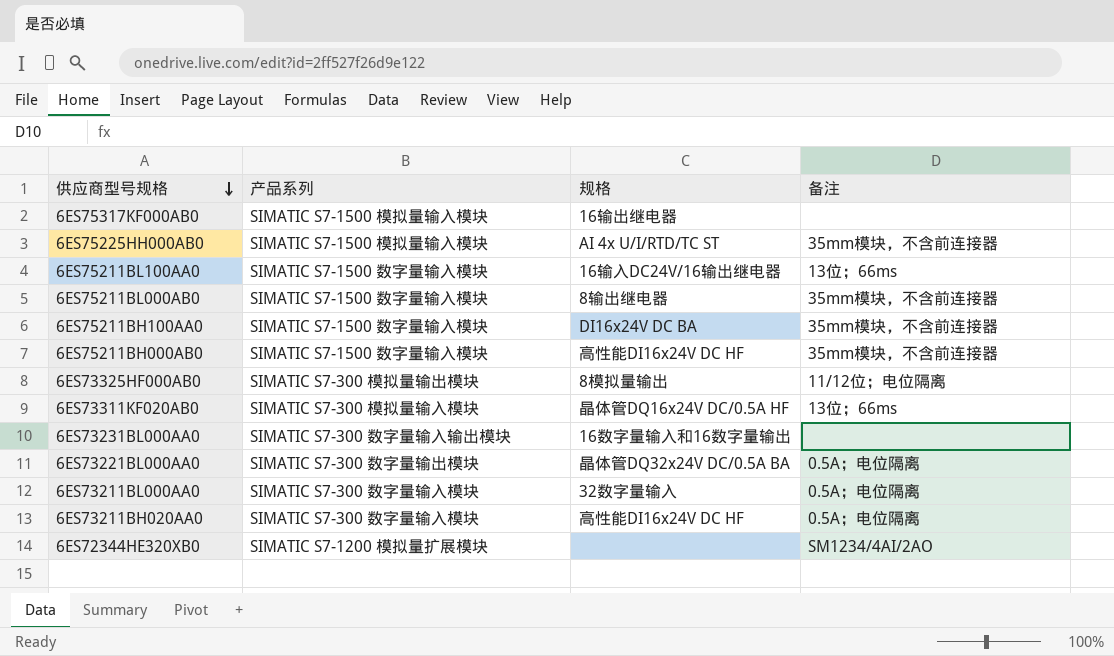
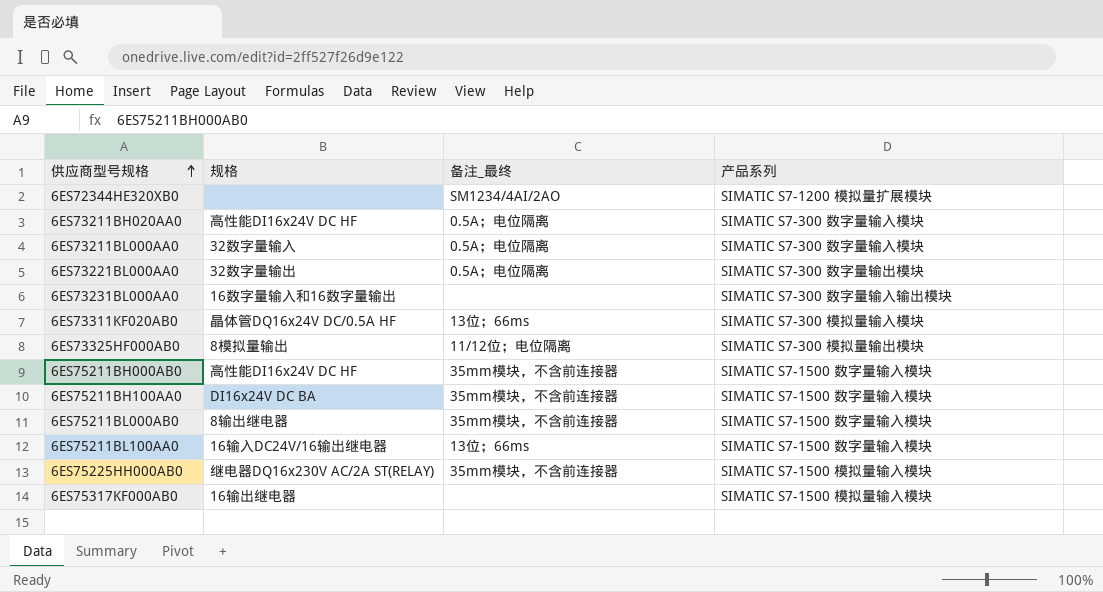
row order: 供应商型号规格 descending -> 供应商型号规格 ascending
column name: 备注 -> 备注_最终
column 产品系列 | position: 2 -> 4
6ES73221BL000AA0 | 规格: 晶体管DQ32x24V DC/0.5A BA -> 32数字量输出
6ES75225HH000AB0 | 规格: AI 4x U/I/RTD/TC ST -> 继电器DQ16x230V AC/2A ST(RELAY)

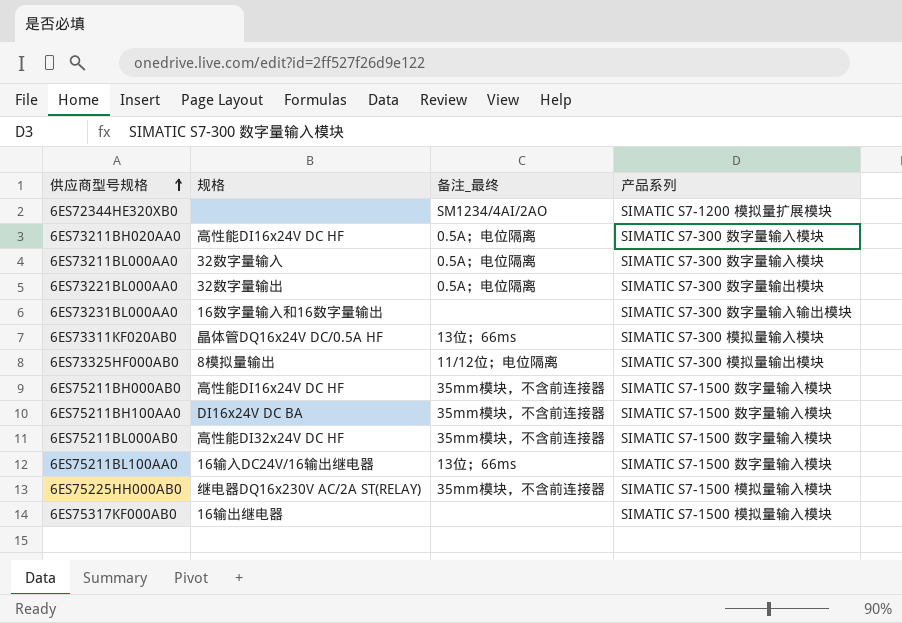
6ES75211BL000AB0 | 规格: 8输出继电器 -> 高性能DI32x24V DC HF

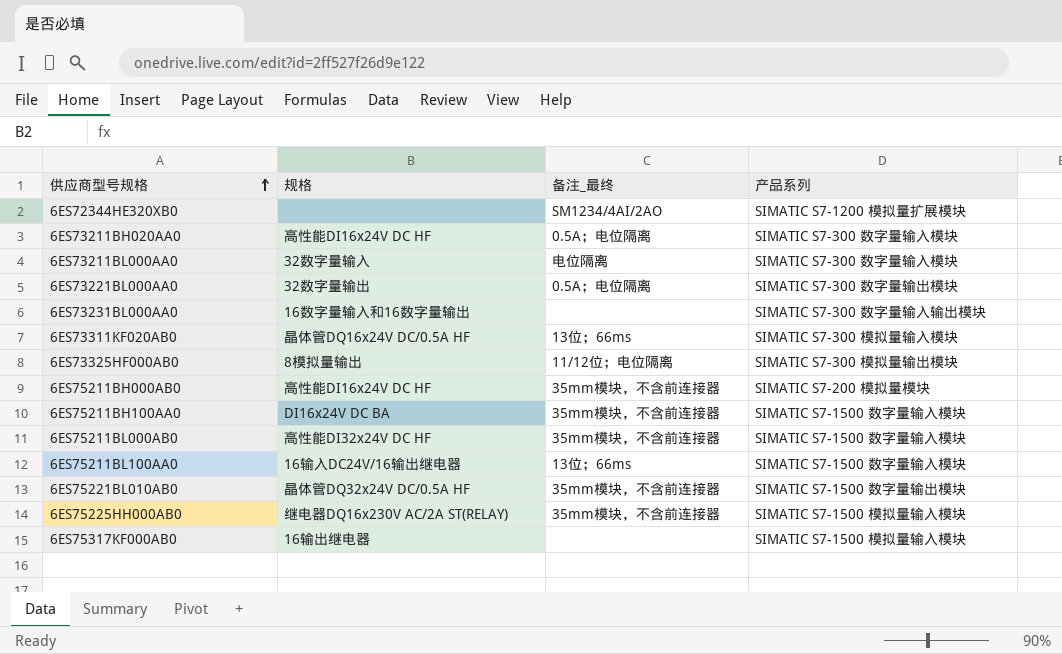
6ES73211BL000AA0 | 备注_最终: 0.5A；电位隔离 -> 电位隔离
6ES75211BH000AB0 | 产品系列: SIMATIC S7-1500 数字量输入模块 -> SIMATIC S7-200 模拟量模块
row 6ES75221BL010AB0: none -> 晶体管DQ32x24V DC/0.5A HF | 35mm模块，不含前连接器 | SIMATIC S7-1500 数字量输出模块

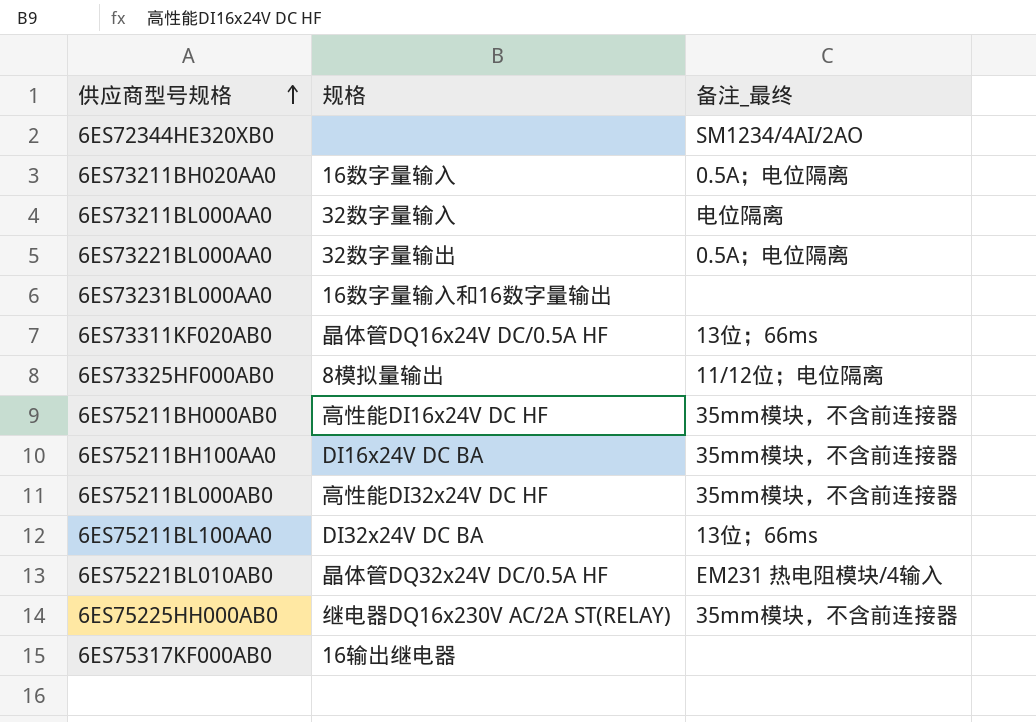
column 产品系列 | position: 4 -> none
6ES73211BH020AA0 | 规格: 高性能DI16x24V DC HF -> 16数字量输入
6ES75211BL100AA0 | 规格: 16输入DC24V/16输出继电器 -> DI32x24V DC BA
6ES75221BL010AB0 | 备注_最终: 35mm模块，不含前连接器 -> EM231 热电阻模块/4输入

